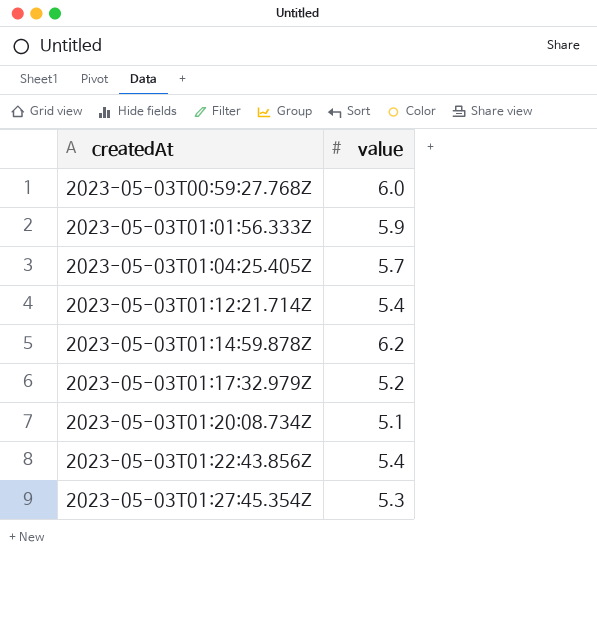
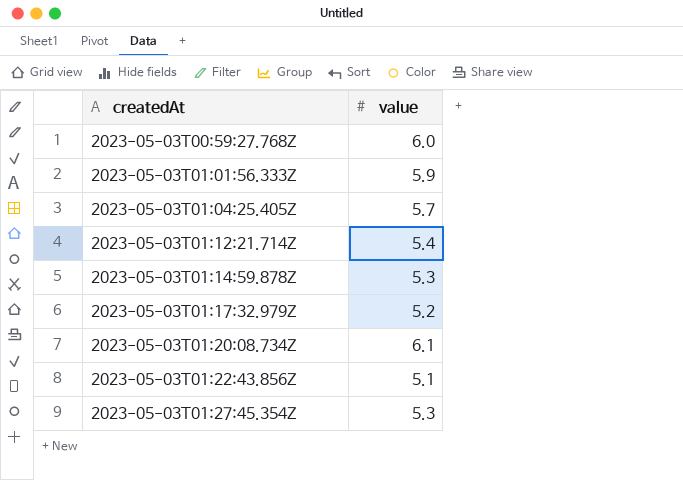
2023-05-03T01:14:59.878Z | value: 6.2 -> 5.3
2023-05-03T01:20:08.734Z | value: 5.1 -> 6.1
2023-05-03T01:22:43.856Z | value: 5.4 -> 5.1

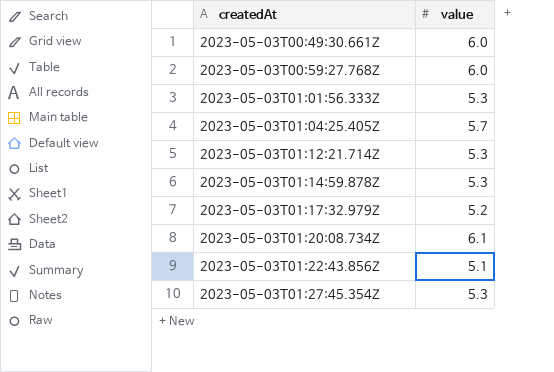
row 2023-05-03T00:49:30.661Z: none -> 6.0
2023-05-03T01:01:56.333Z | value: 5.9 -> 5.3
2023-05-03T01:12:21.714Z | value: 5.4 -> 5.3

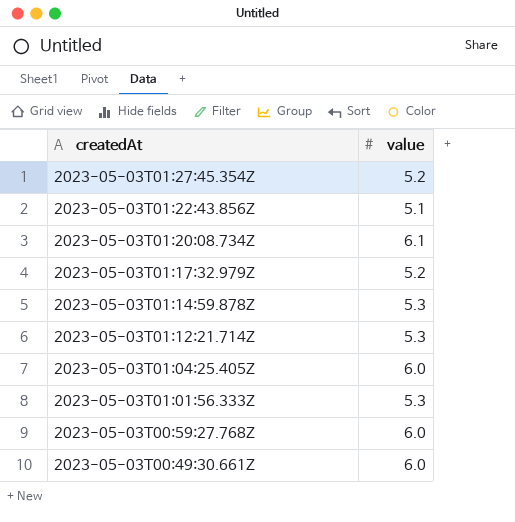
row order: createdAt ascending -> createdAt descending
2023-05-03T01:27:45.354Z | value: 5.3 -> 5.2
2023-05-03T01:04:25.405Z | value: 5.7 -> 6.0

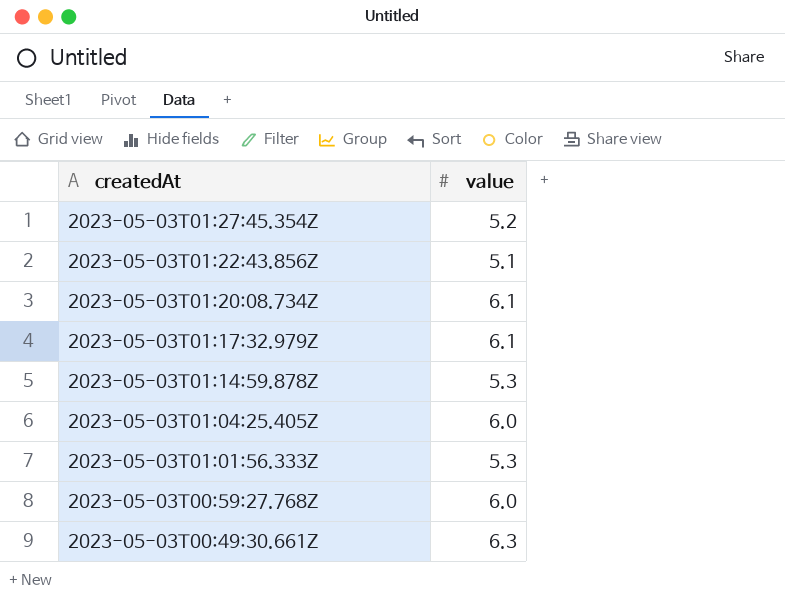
row 2023-05-03T01:12:21.714Z: 5.3 -> none
2023-05-03T01:17:32.979Z | value: 5.2 -> 6.1
2023-05-03T00:49:30.661Z | value: 6.0 -> 6.3

